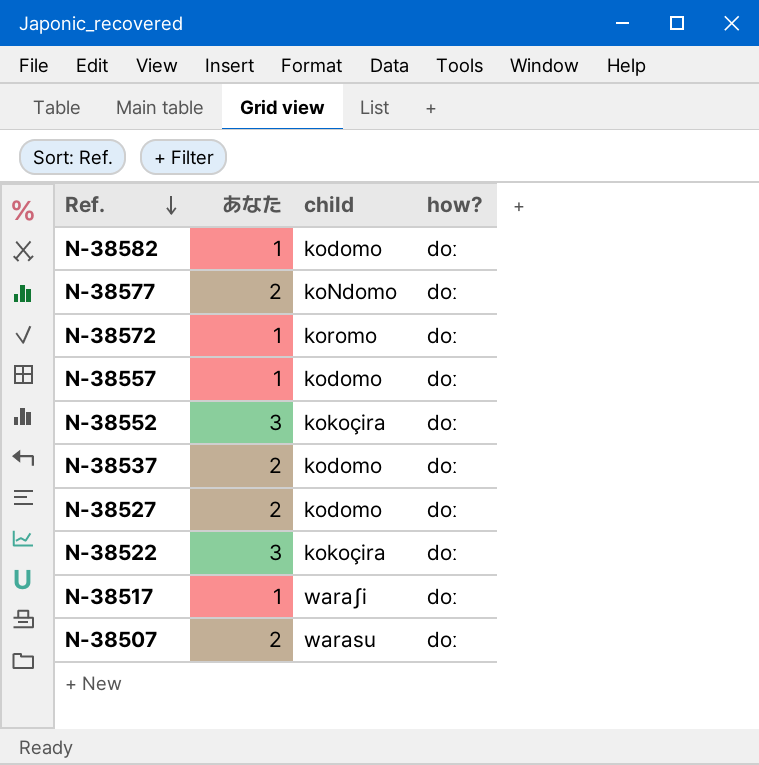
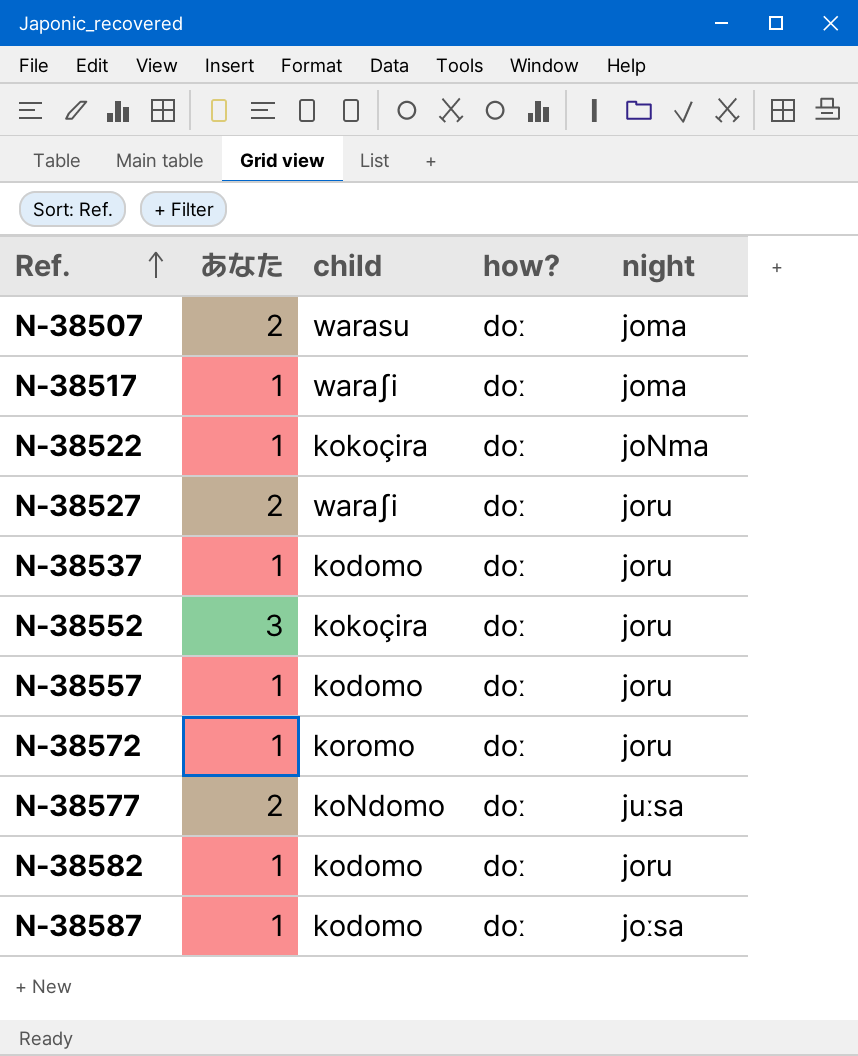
row order: Ref. descending -> Ref. ascending
column night | position: none -> 5
N-38522 | あなた: 3 -> 1
N-38527 | child: kodomo -> waraʃi
N-38537 | あなた: 2 -> 1
row N-38587: none -> 1 | kodomo | doː | joːsa

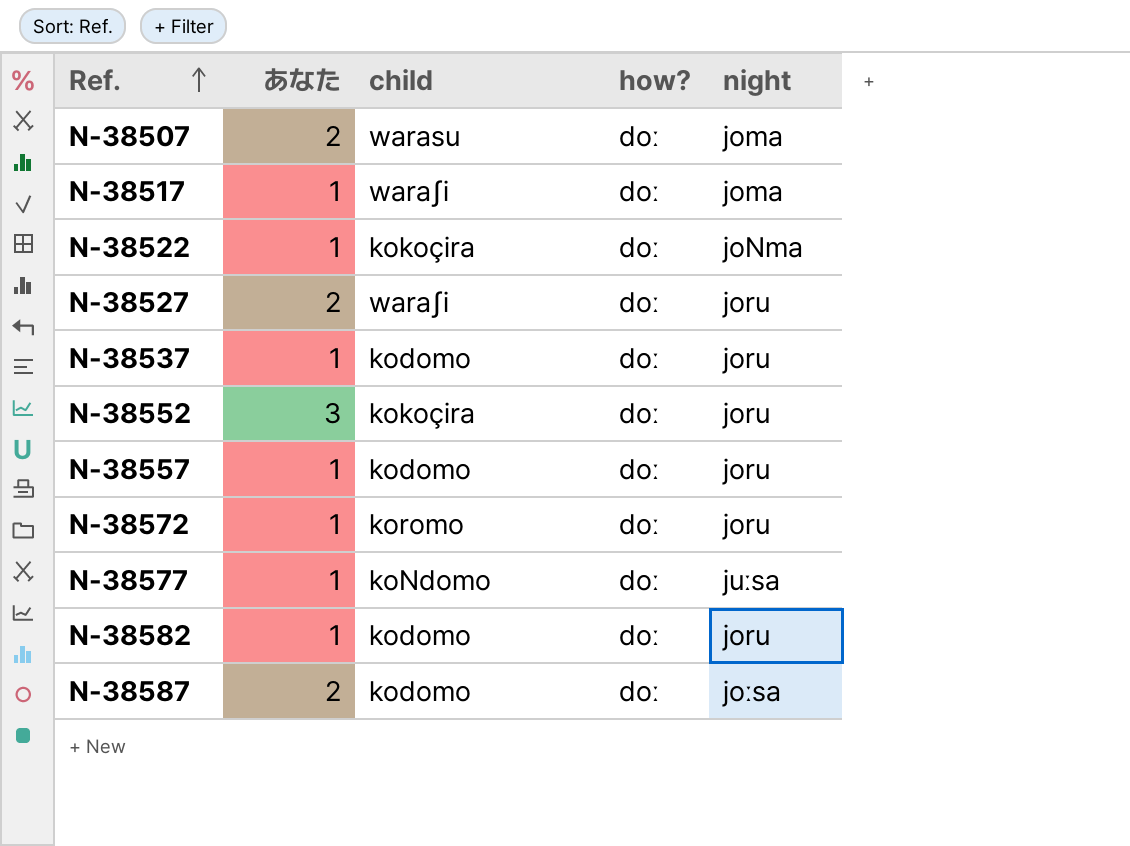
N-38577 | あなた: 2 -> 1
N-38587 | あなた: 1 -> 2

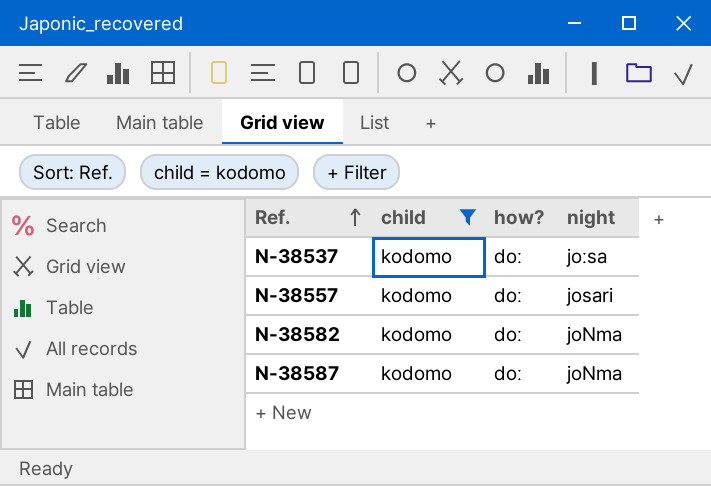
filter: none -> child = kodomo
column あなた | position: 2 -> none
N-38537 | night: joru -> joːsa
N-38557 | night: joru -> josari
N-38582 | night: joru -> joNma
N-38587 | night: joːsa -> joNma

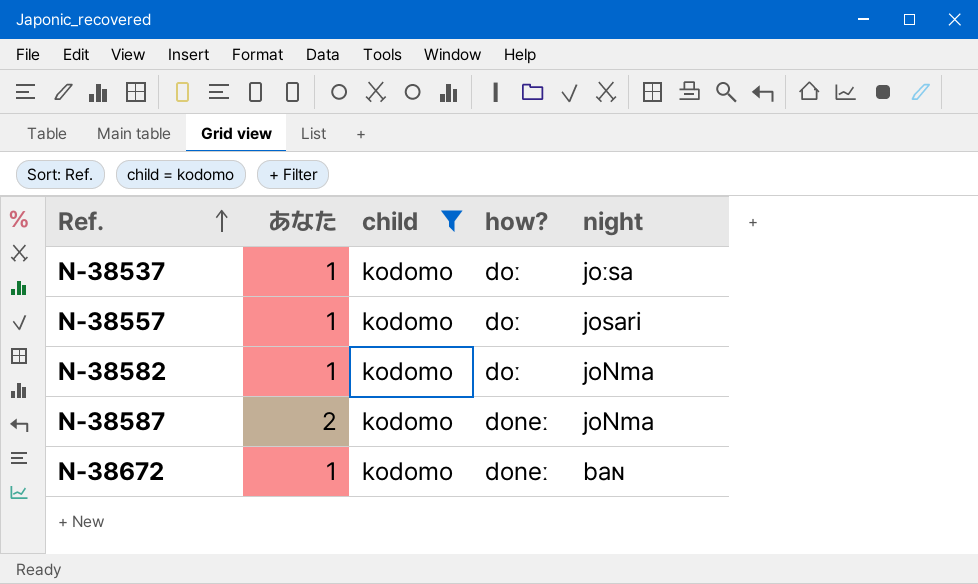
column あなた | position: none -> 2
N-38587 | how?: doː -> doneː
row N-38672: none -> 1 | kodomo | doneː | baɴ

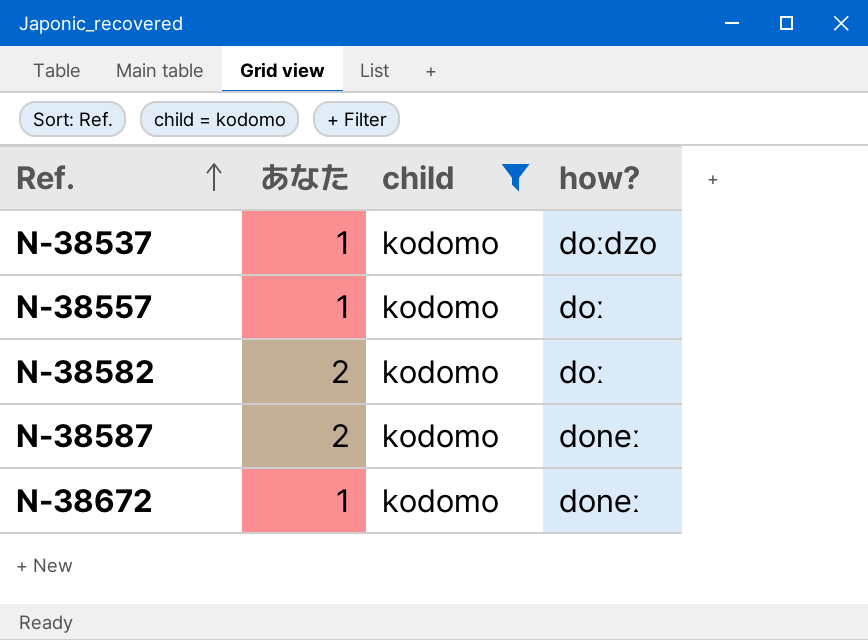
column night | position: 5 -> none
N-38537 | how?: doː -> doːdzo
N-38582 | あなた: 1 -> 2

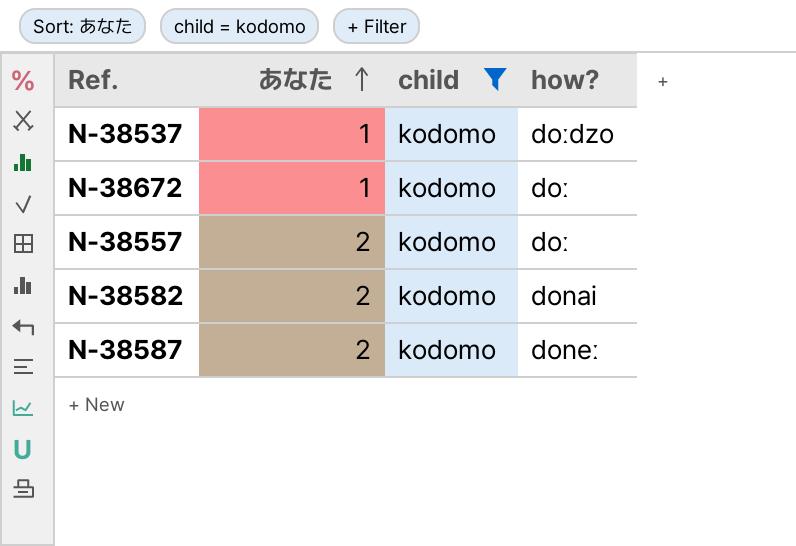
row order: Ref. ascending -> あなた ascending
N-38672 | how?: doneː -> doː
N-38557 | あなた: 1 -> 2
N-38582 | how?: doː -> donai

